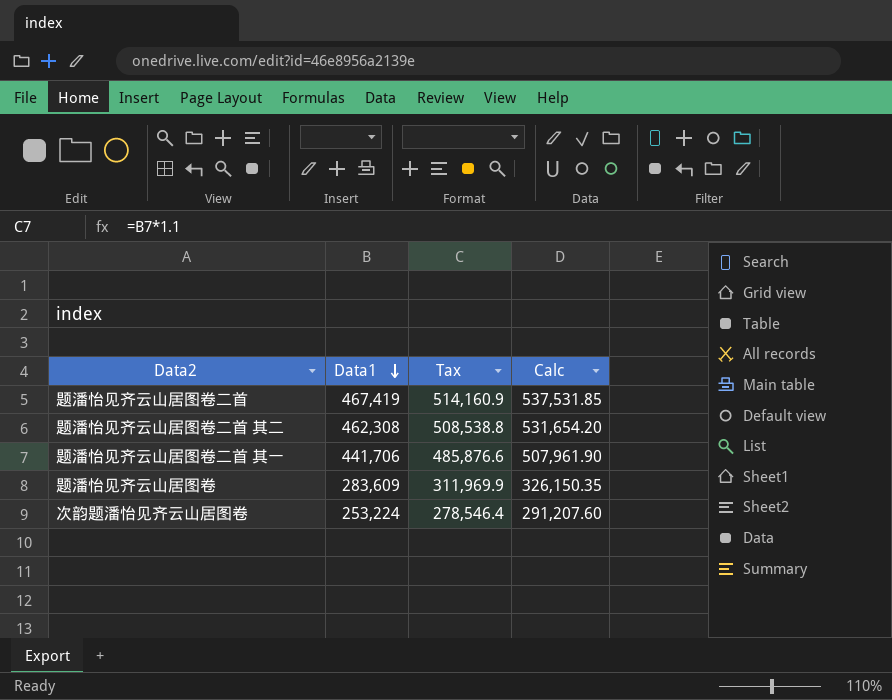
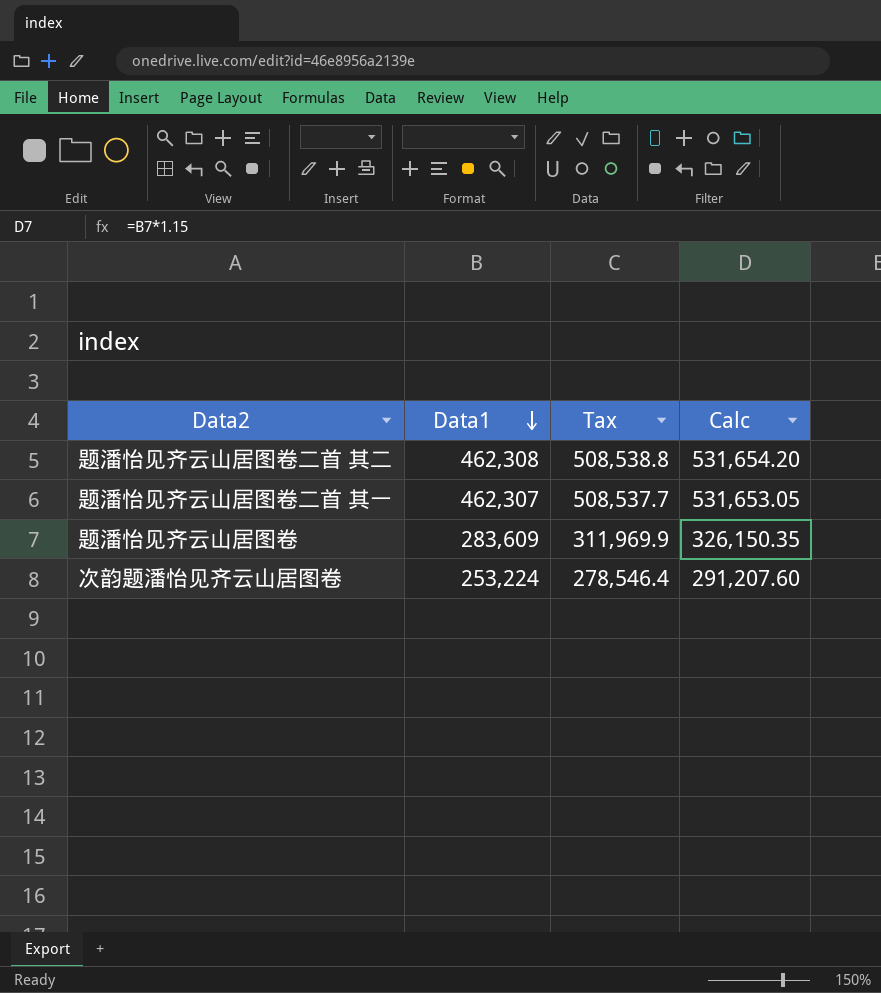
row 题潘怡见齐云山居图卷二首: 467,419 | 514,160.9 | 537,531.85 -> none
题潘怡见齐云山居图卷二首 其一 | Data1: 441,706 -> 462,307
题潘怡见齐云山居图卷二首 其一 | Tax: 485,876.6 -> 508,537.7
题潘怡见齐云山居图卷二首 其一 | Calc: 507,961.90 -> 531,653.05

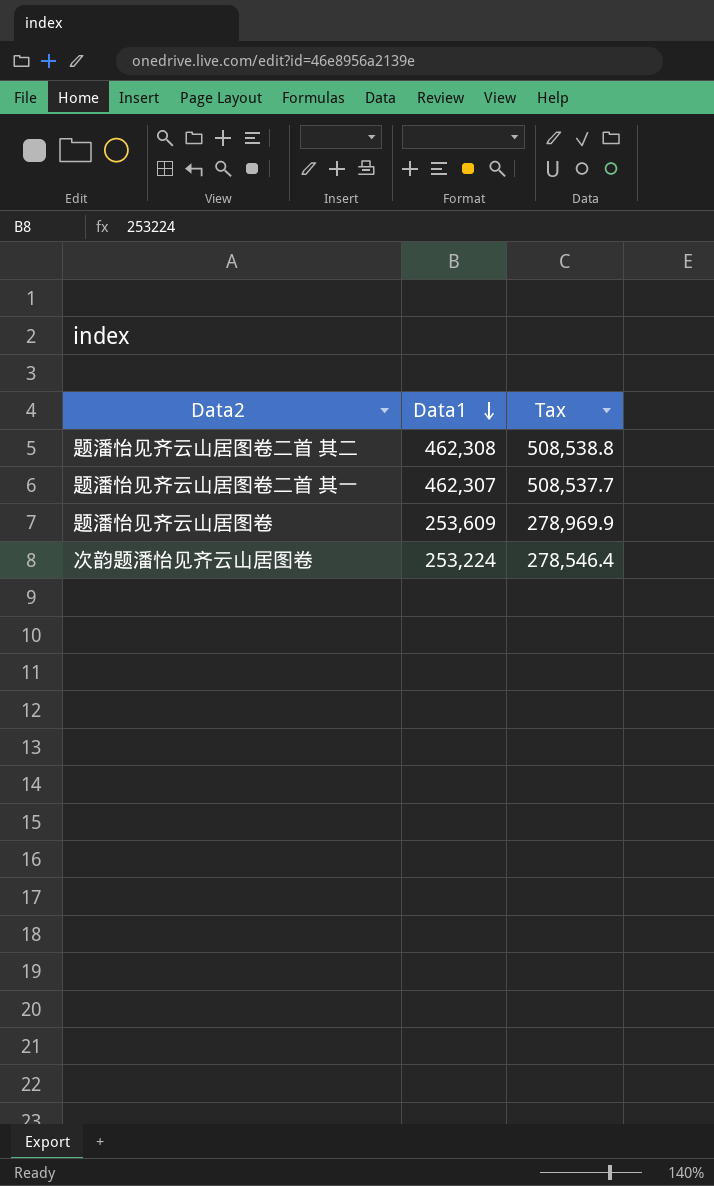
column Calc | formula: [Data1] * 1.15 -> none
题潘怡见齐云山居图卷 | Data1: 283,609 -> 253,609
题潘怡见齐云山居图卷 | Tax: 311,969.9 -> 278,969.9

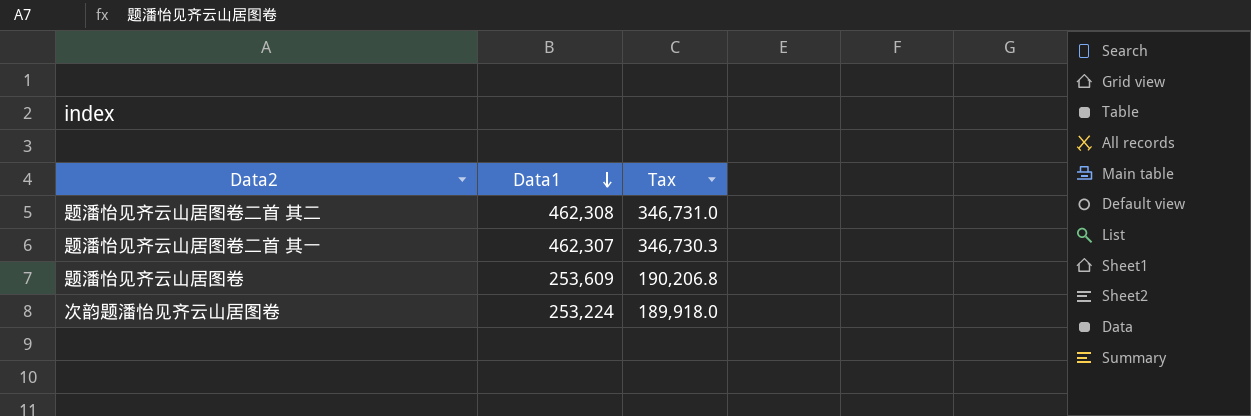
column Tax | formula: [Data1] * 1.1 -> [Data1] * 0.75

